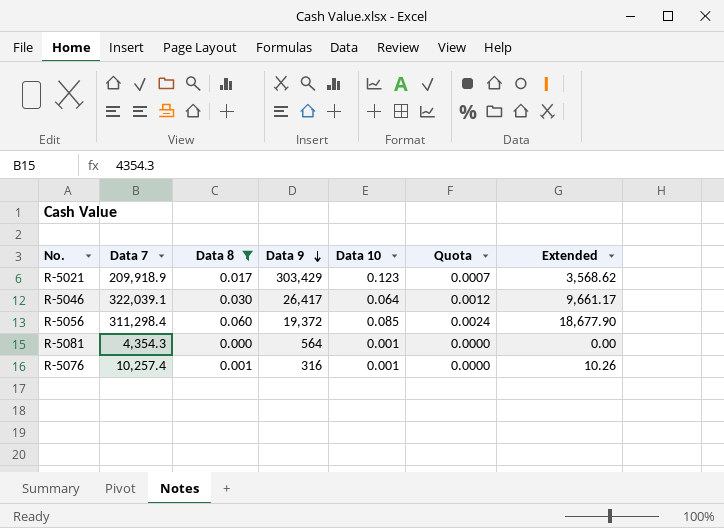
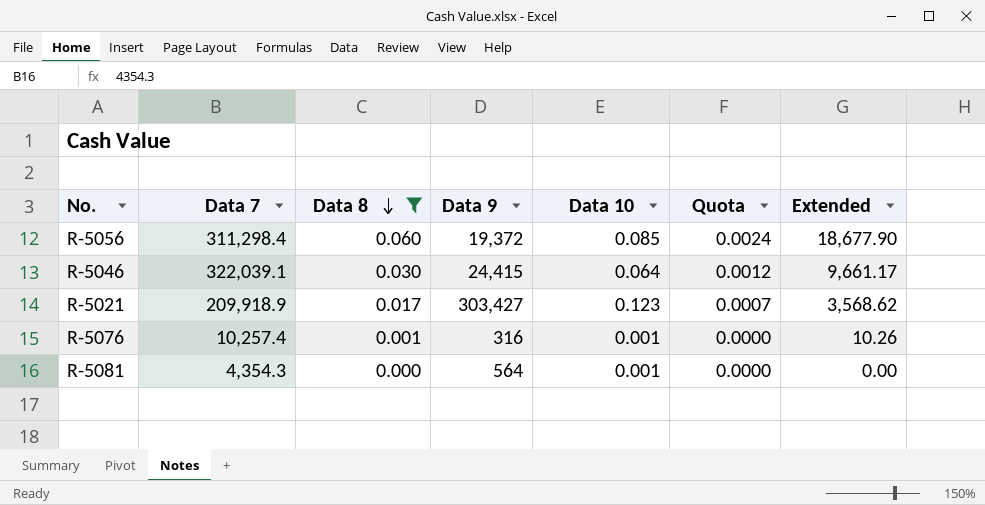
row order: Data 9 descending -> Data 8 descending
R-5046 | Data 9: 26,417 -> 24,415
R-5021 | Data 9: 303,429 -> 303,427

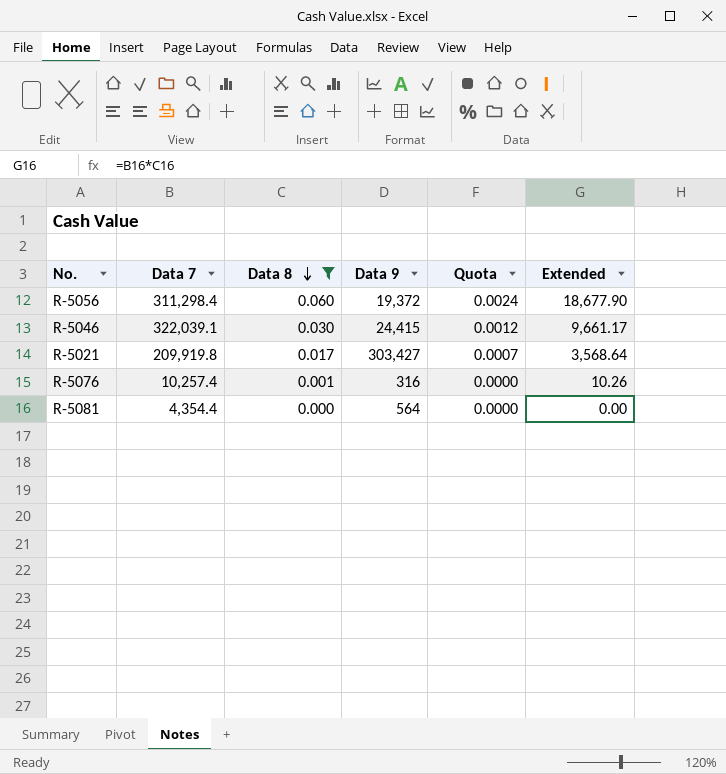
column Data 10 | position: 5 -> none
R-5021 | Data 7: 209,918.9 -> 209,919.8
R-5021 | Extended: 3,568.62 -> 3,568.64
R-5081 | Data 7: 4,354.3 -> 4,354.4

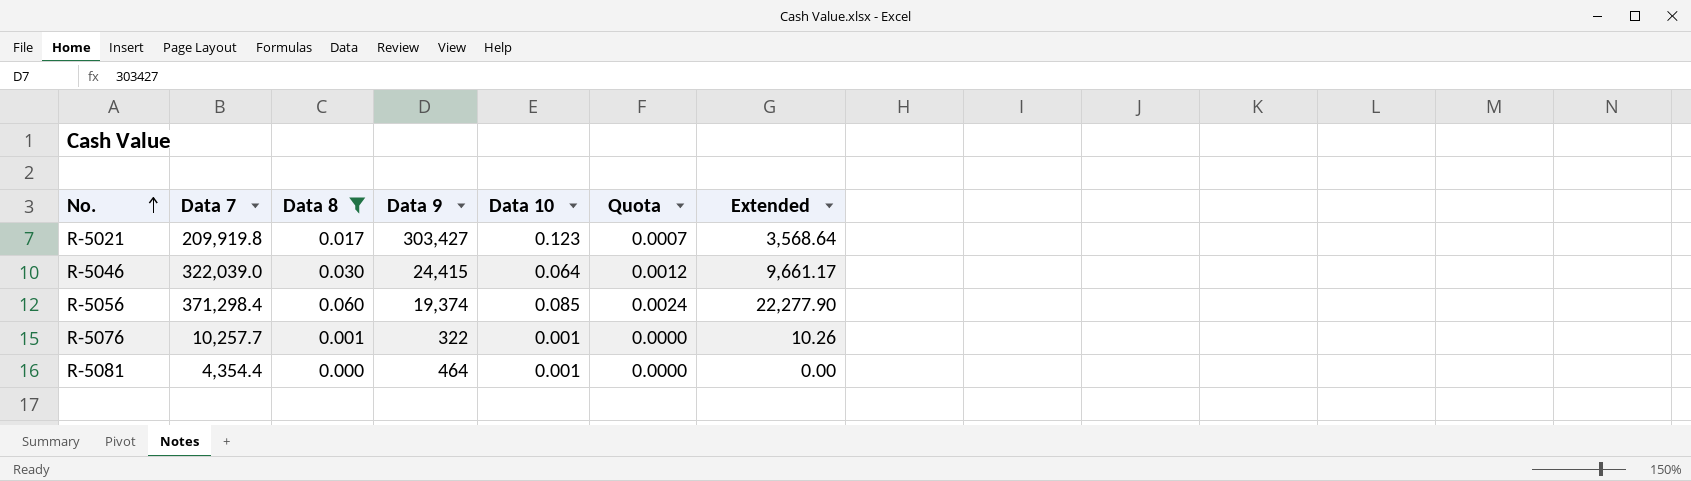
row order: Data 8 descending -> No. ascending
column Data 10 | position: none -> 5
R-5046 | Data 7: 322,039.1 -> 322,039.0
R-5056 | Data 7: 311,298.4 -> 371,298.4
R-5056 | Data 9: 19,372 -> 19,374
R-5056 | Extended: 18,677.90 -> 22,277.90
R-5076 | Data 7: 10,257.4 -> 10,257.7
R-5076 | Data 9: 316 -> 322
R-5081 | Data 9: 564 -> 464

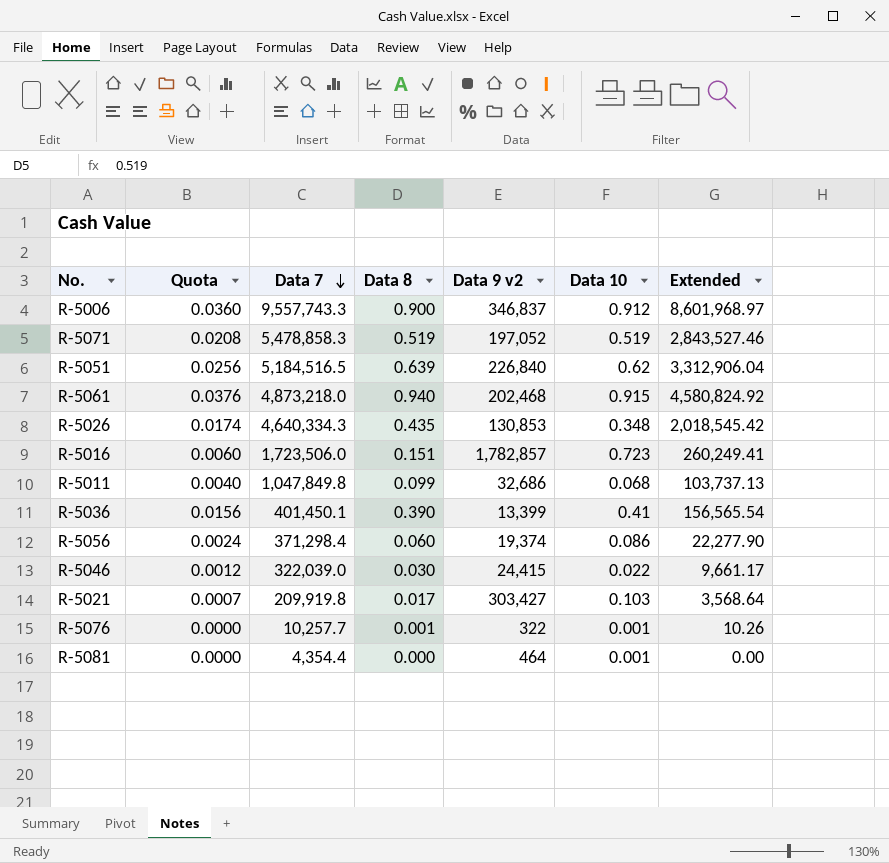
filter: Data 8 <= 0.060 -> none
row order: No. ascending -> Data 7 descending
column Quota | position: 6 -> 2
column name: Data 9 -> Data 9 v2
R-5056 | Data 10: 0.085 -> 0.086
R-5046 | Data 10: 0.064 -> 0.022
R-5021 | Data 10: 0.123 -> 0.103

